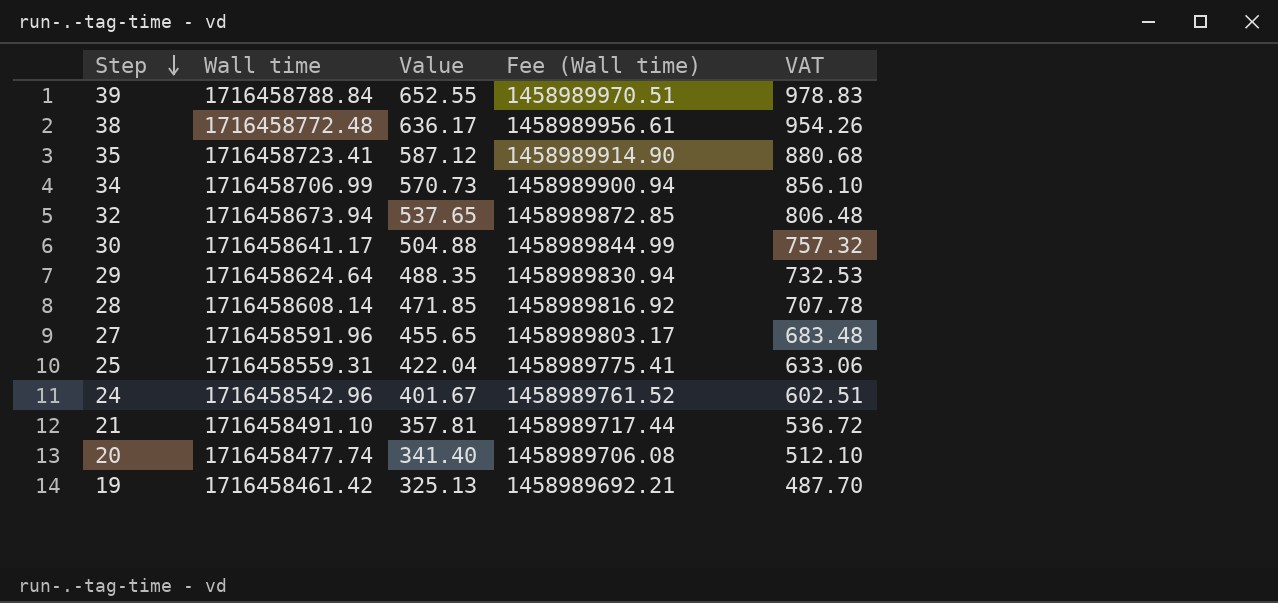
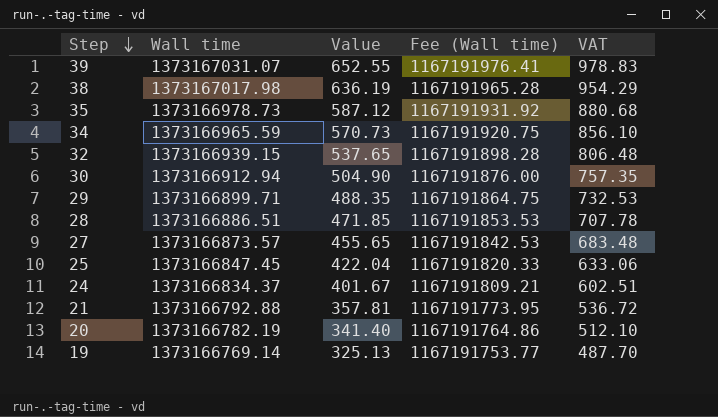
39 | Wall time: 1716458788.84 -> 1373167031.07
39 | Fee (Wall time): 1458989970.51 -> 1167191976.41
38 | Wall time: 1716458772.48 -> 1373167017.98
38 | Value: 636.17 -> 636.19
38 | Fee (Wall time): 1458989956.61 -> 1167191965.28
38 | VAT: 954.26 -> 954.29
35 | Wall time: 1716458723.41 -> 1373166978.73
35 | Fee (Wall time): 1458989914.90 -> 1167191931.92
34 | Wall time: 1716458706.99 -> 1373166965.59
34 | Fee (Wall time): 1458989900.94 -> 1167191920.75
32 | Wall time: 1716458673.94 -> 1373166939.15
32 | Fee (Wall time): 1458989872.85 -> 1167191898.28
30 | Wall time: 1716458641.17 -> 1373166912.94
30 | Value: 504.88 -> 504.90
30 | Fee (Wall time): 1458989844.99 -> 1167191876.00
30 | VAT: 757.32 -> 757.35
29 | Wall time: 1716458624.64 -> 1373166899.71
29 | Fee (Wall time): 1458989830.94 -> 1167191864.75
28 | Wall time: 1716458608.14 -> 1373166886.51
28 | Fee (Wall time): 1458989816.92 -> 1167191853.53
27 | Wall time: 1716458591.96 -> 1373166873.57
27 | Fee (Wall time): 1458989803.17 -> 1167191842.53
25 | Wall time: 1716458559.31 -> 1373166847.45
25 | Fee (Wall time): 1458989775.41 -> 1167191820.33
24 | Wall time: 1716458542.96 -> 1373166834.37
24 | Fee (Wall time): 1458989761.52 -> 1167191809.21
21 | Wall time: 1716458491.10 -> 1373166792.88
21 | Fee (Wall time): 1458989717.44 -> 1167191773.95
20 | Wall time: 1716458477.74 -> 1373166782.19
20 | Fee (Wall time): 1458989706.08 -> 1167191764.86
19 | Wall time: 1716458461.42 -> 1373166769.14
19 | Fee (Wall time): 1458989692.21 -> 1167191753.77

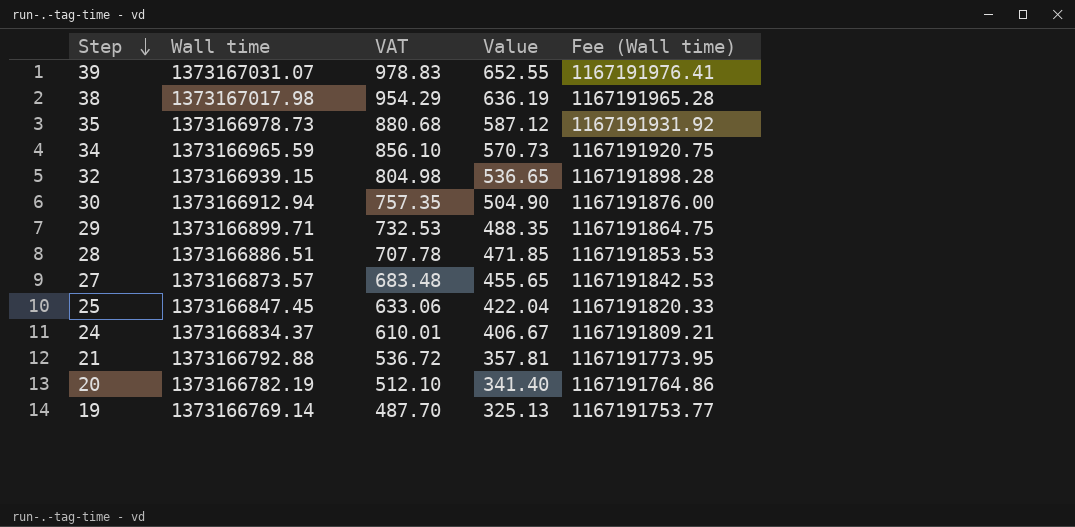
column VAT | position: 5 -> 3
32 | VAT: 806.48 -> 804.98
32 | Value: 537.65 -> 536.65
24 | VAT: 602.51 -> 610.01
24 | Value: 401.67 -> 406.67

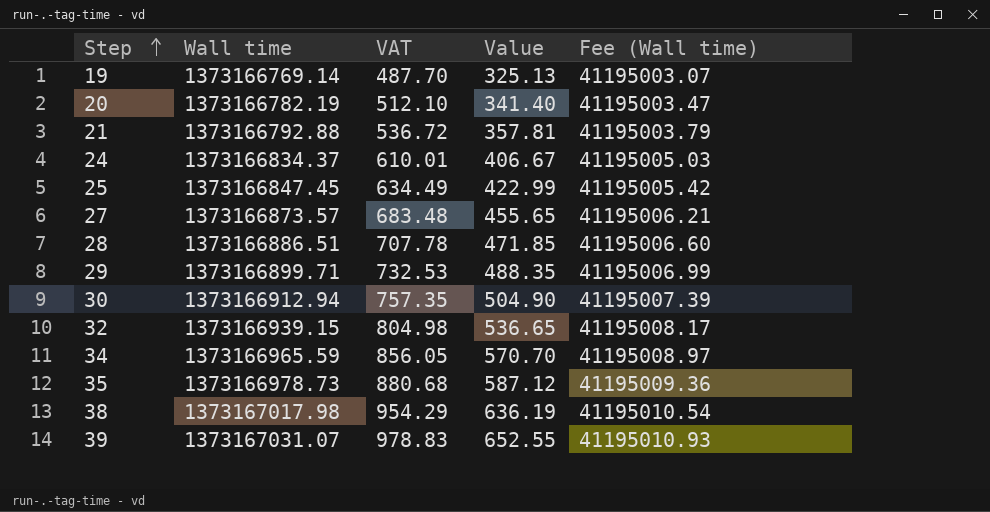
row order: Step descending -> Step ascending
column Fee (Wall time) | formula: [Wall time] * 0.85 -> [Wall time] * 0.03
25 | VAT: 633.06 -> 634.49
25 | Value: 422.04 -> 422.99
34 | VAT: 856.10 -> 856.05
34 | Value: 570.73 -> 570.70

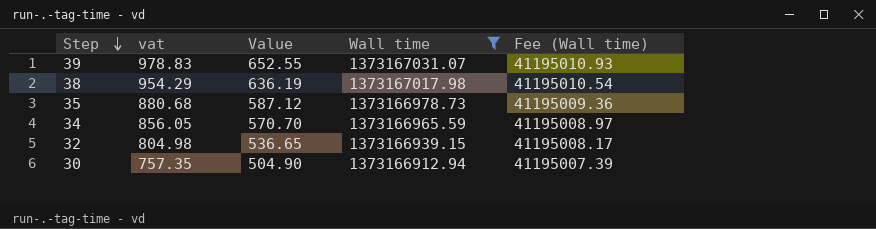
filter: none -> Wall time >= 1373166912.94
row order: Step ascending -> Step descending
column name: VAT -> vat
column Wall time | position: 2 -> 4

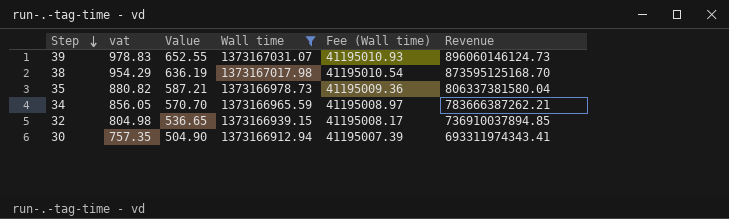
column Revenue | formula: none -> [Value] * [Wall time]
35 | vat: 880.68 -> 880.82
35 | Value: 587.12 -> 587.21

